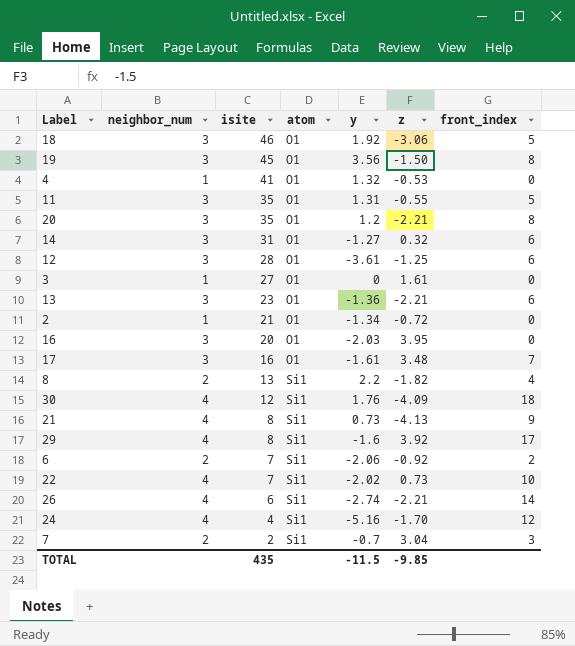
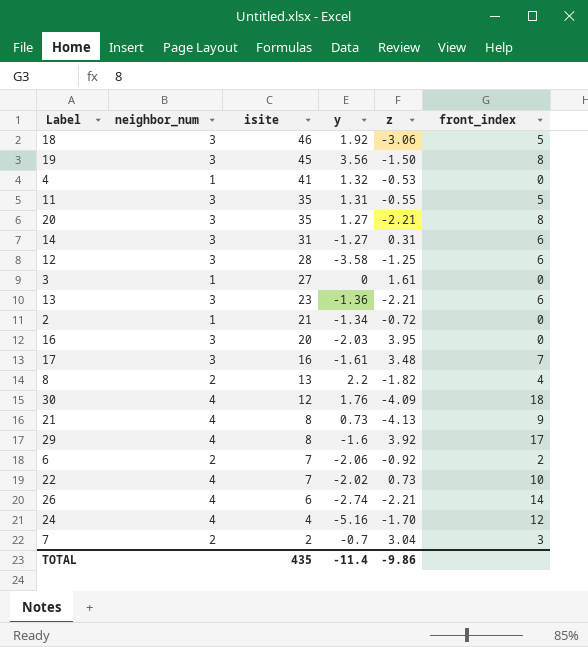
column atom | position: 4 -> none
20 | y: 1.2 -> 1.27
14 | z: 0.32 -> 0.31
12 | y: -3.61 -> -3.58
TOTAL | y: -11.5 -> -11.4
TOTAL | z: -9.85 -> -9.86

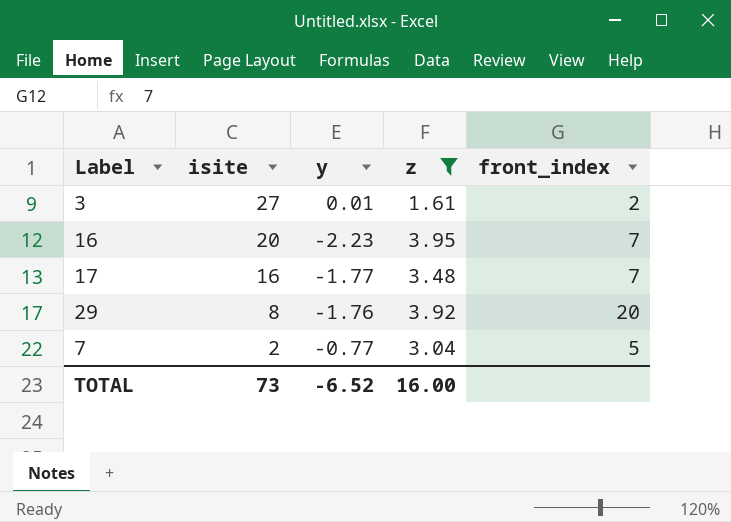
filter: none -> z >= 1.61
column neighbor_num | position: 2 -> none
3 | y: 0 -> 0.01
3 | front_index: 0 -> 2
16 | y: -2.03 -> -2.23
16 | front_index: 0 -> 7
17 | y: -1.61 -> -1.77
29 | y: -1.6 -> -1.76
29 | front_index: 17 -> 20
7 | y: -0.7 -> -0.77
7 | front_index: 3 -> 5
TOTAL | isite: 435 -> 73
TOTAL | y: -11.4 -> -6.52
TOTAL | z: -9.86 -> 16.00

